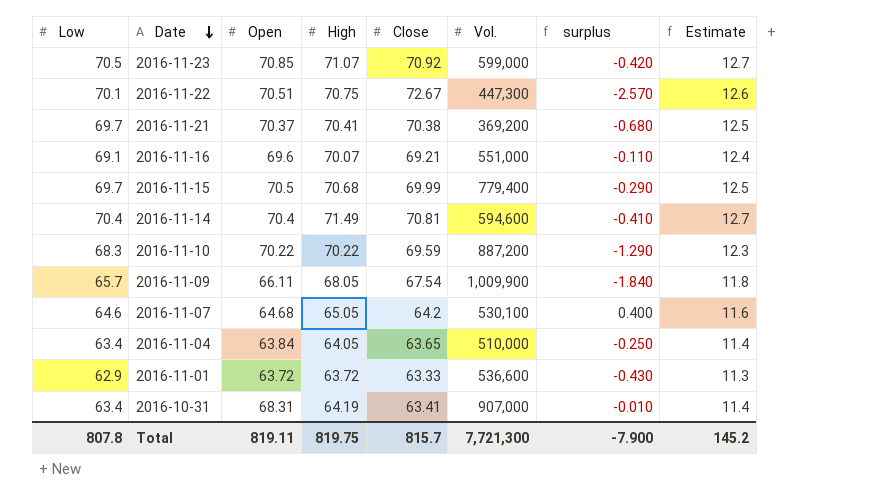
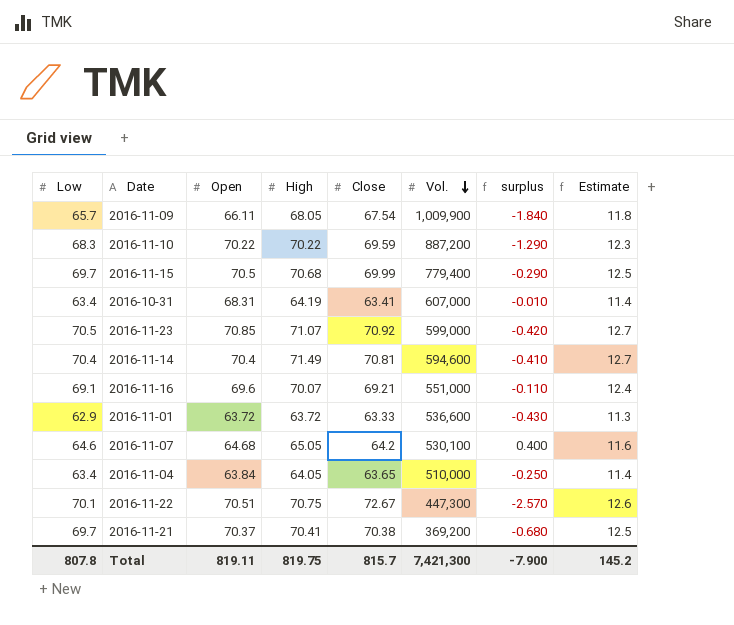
row order: Date descending -> Vol. descending
2016-10-31 | Vol.: 907,000 -> 607,000
Total | Vol.: 7,721,300 -> 7,421,300

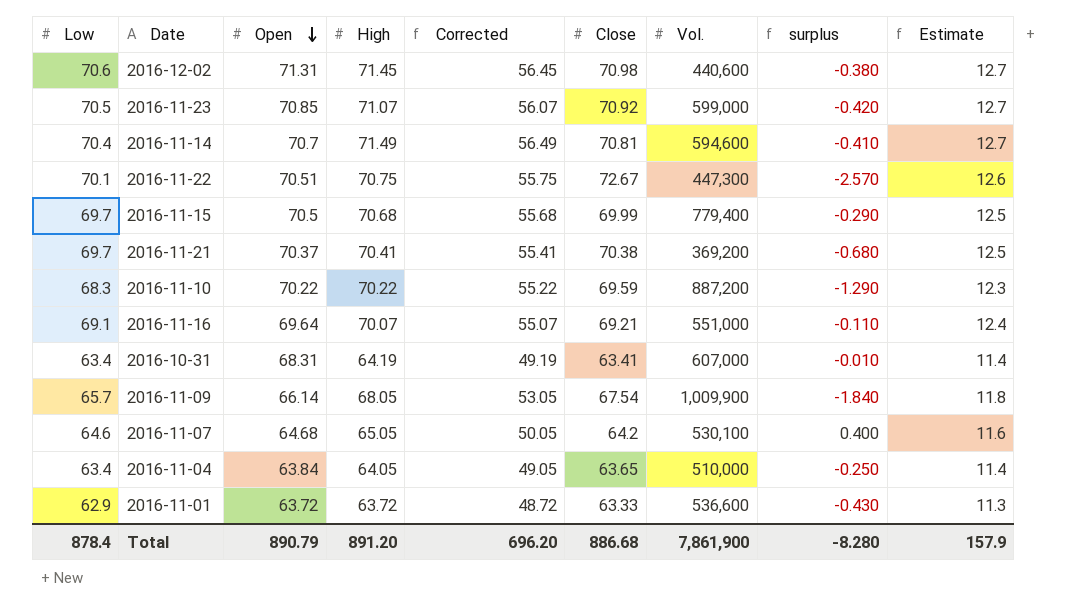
row order: Vol. descending -> Open descending
column Corrected | formula: none -> [High] - 15
row 2016-12-02: none -> 70.6 | 71.31 | 71.45 | 56.45 | 70.98 | 440,600 | -0.380 | 12.7
2016-11-14 | Open: 70.4 -> 70.7
2016-11-16 | Open: 69.6 -> 69.64
2016-11-09 | Open: 66.11 -> 66.14
Total | Low: 807.8 -> 878.4
Total | Open: 819.11 -> 890.79
Total | High: 819.75 -> 891.20
Total | Close: 815.7 -> 886.68
Total | Vol.: 7,421,300 -> 7,861,900
Total | surplus: -7.900 -> -8.280
Total | Estimate: 145.2 -> 157.9

